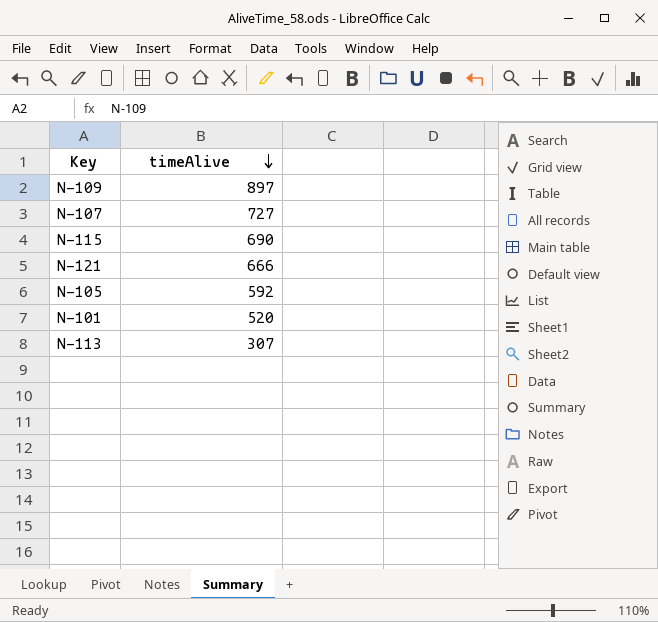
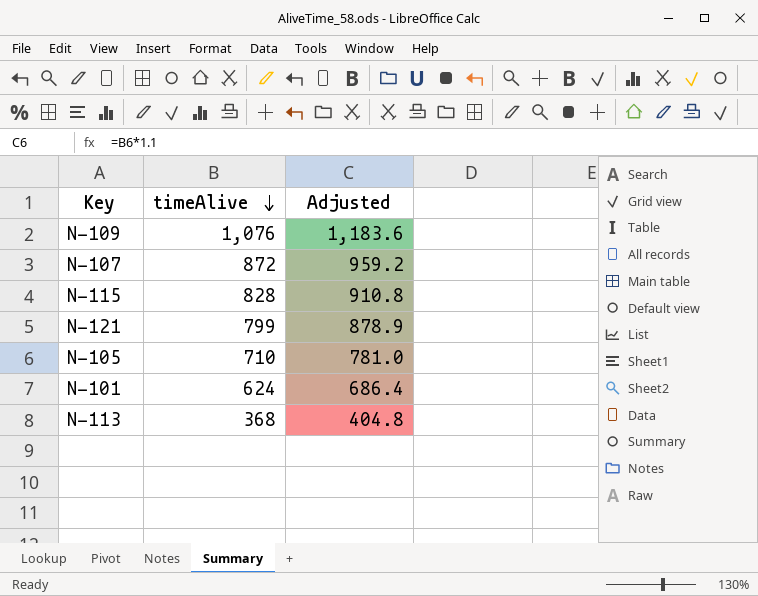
column Adjusted | formula: none -> [timeAlive] * 1.1
N-109 | timeAlive: 897 -> 1,076
N-107 | timeAlive: 727 -> 872
N-115 | timeAlive: 690 -> 828
N-121 | timeAlive: 666 -> 799
N-105 | timeAlive: 592 -> 710
N-101 | timeAlive: 520 -> 624
N-113 | timeAlive: 307 -> 368

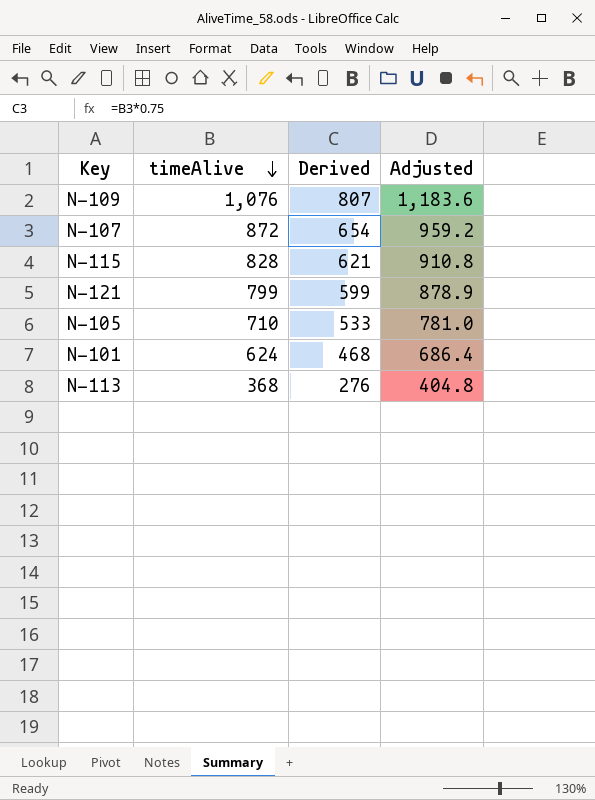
column Derived | formula: none -> [timeAlive] * 0.75

